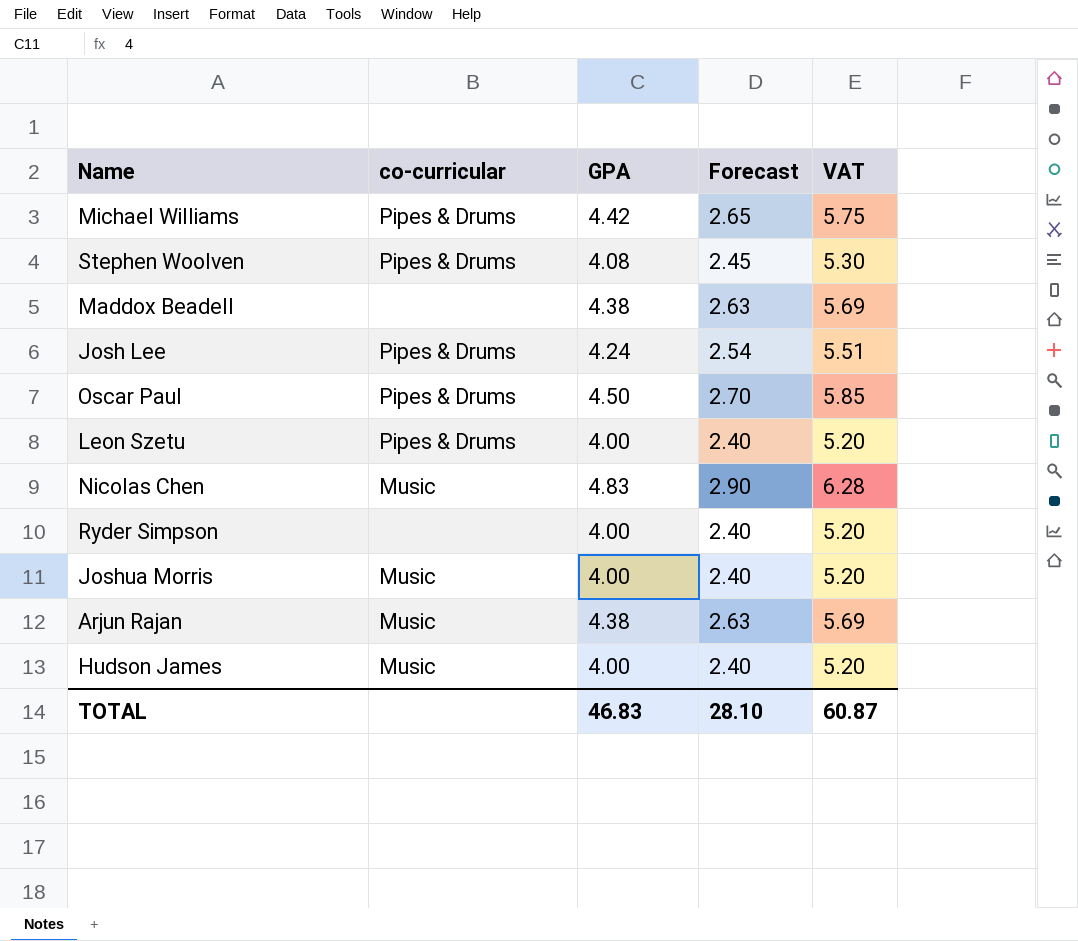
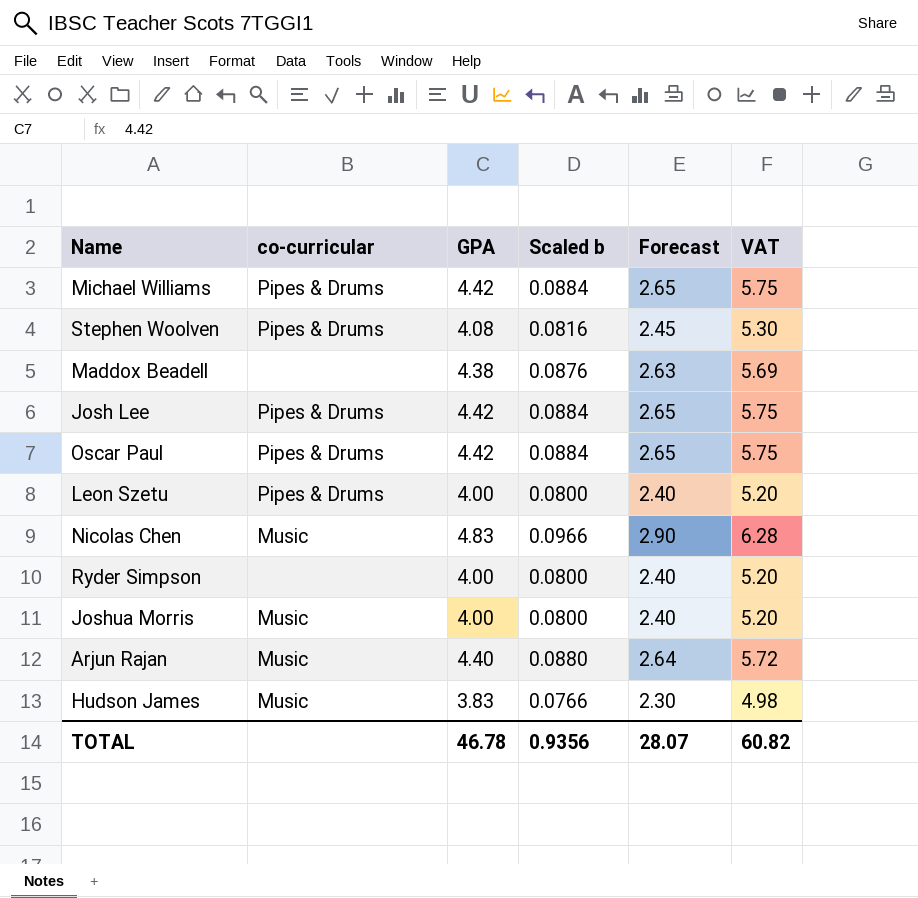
column Scaled b | formula: none -> [GPA] * 0.02
Josh Lee | GPA: 4.24 -> 4.42
Josh Lee | Forecast: 2.54 -> 2.65
Josh Lee | VAT: 5.51 -> 5.75
Oscar Paul | GPA: 4.50 -> 4.42
Oscar Paul | Forecast: 2.70 -> 2.65
Oscar Paul | VAT: 5.85 -> 5.75
Arjun Rajan | GPA: 4.38 -> 4.40
Arjun Rajan | Forecast: 2.63 -> 2.64
Arjun Rajan | VAT: 5.69 -> 5.72
Hudson James | GPA: 4.00 -> 3.83
Hudson James | Forecast: 2.40 -> 2.30
Hudson James | VAT: 5.20 -> 4.98
TOTAL | GPA: 46.83 -> 46.78
TOTAL | Forecast: 28.10 -> 28.07
TOTAL | VAT: 60.87 -> 60.82

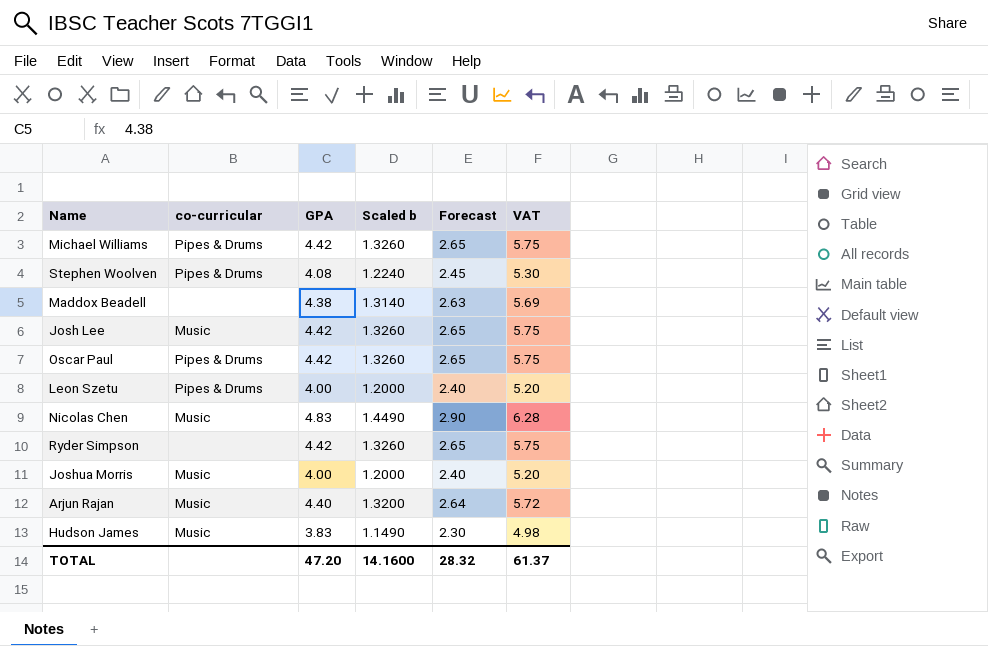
column Scaled b | formula: [GPA] * 0.02 -> [GPA] * 0.3
Josh Lee | co-curricular: Pipes & Drums -> Music
Ryder Simpson | GPA: 4.00 -> 4.42
Ryder Simpson | Forecast: 2.40 -> 2.65
Ryder Simpson | VAT: 5.20 -> 5.75
TOTAL | GPA: 46.78 -> 47.20
TOTAL | Scaled b: 0.9356 -> 14.1600
TOTAL | Forecast: 28.07 -> 28.32
TOTAL | VAT: 60.82 -> 61.37

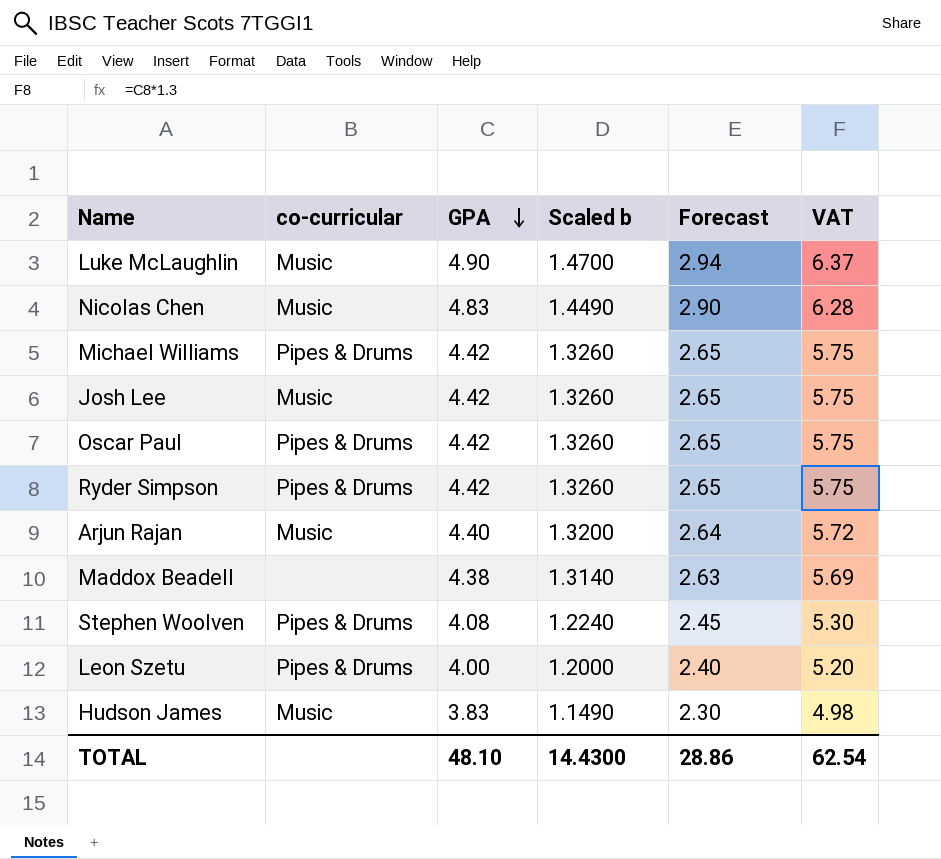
row order: none -> GPA descending
row Joshua Morris: Music | 4.00 | 1.2000 | 2.40 | 5.20 -> none
row Luke McLaughlin: none -> Music | 4.90 | 1.4700 | 2.94 | 6.37
Ryder Simpson | co-curricular: none -> Pipes & Drums
TOTAL | GPA: 47.20 -> 48.10
TOTAL | Scaled b: 14.1600 -> 14.4300
TOTAL | Forecast: 28.32 -> 28.86
TOTAL | VAT: 61.37 -> 62.54

